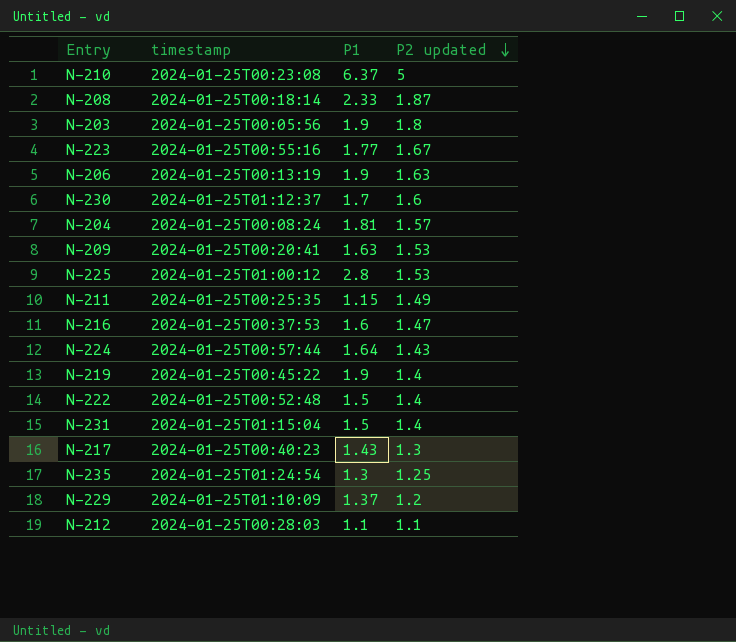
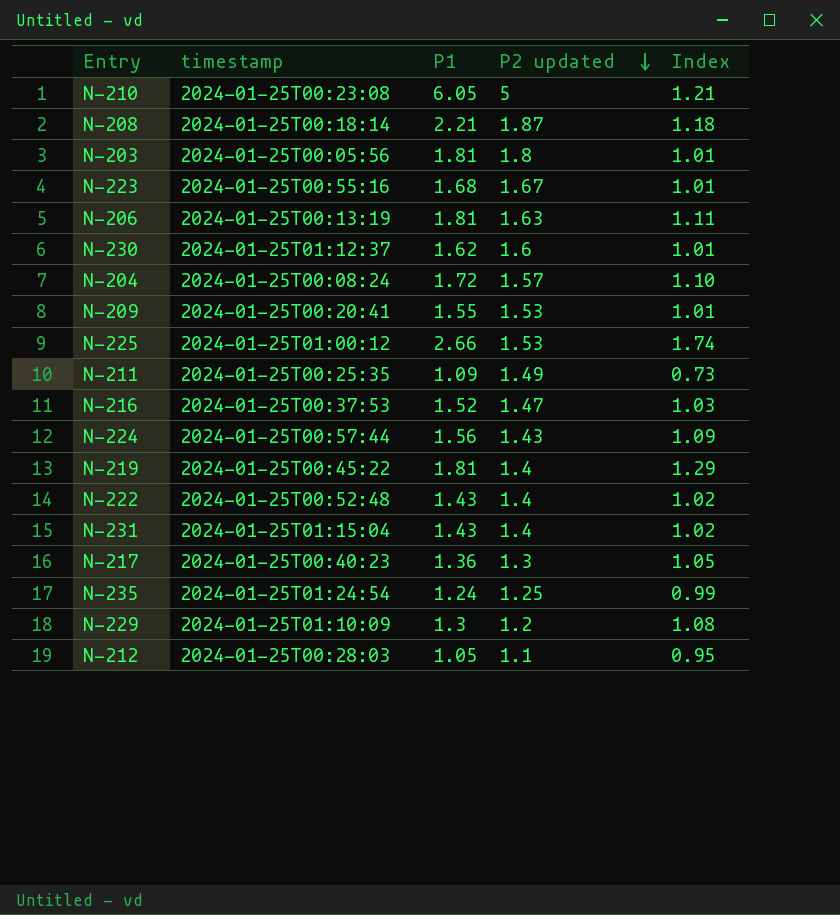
column Index | formula: none -> [P1] / [P2 updated]
N-210 | P1: 6.37 -> 6.05
N-208 | P1: 2.33 -> 2.21
N-203 | P1: 1.9 -> 1.81
N-223 | P1: 1.77 -> 1.68
N-206 | P1: 1.9 -> 1.81
N-230 | P1: 1.7 -> 1.62
N-204 | P1: 1.81 -> 1.72
N-209 | P1: 1.63 -> 1.55
N-225 | P1: 2.8 -> 2.66
N-211 | P1: 1.15 -> 1.09
N-216 | P1: 1.6 -> 1.52
N-224 | P1: 1.64 -> 1.56
N-219 | P1: 1.9 -> 1.81
N-222 | P1: 1.5 -> 1.43
N-231 | P1: 1.5 -> 1.43
N-217 | P1: 1.43 -> 1.36
N-235 | P1: 1.3 -> 1.24
N-229 | P1: 1.37 -> 1.3
N-212 | P1: 1.1 -> 1.05

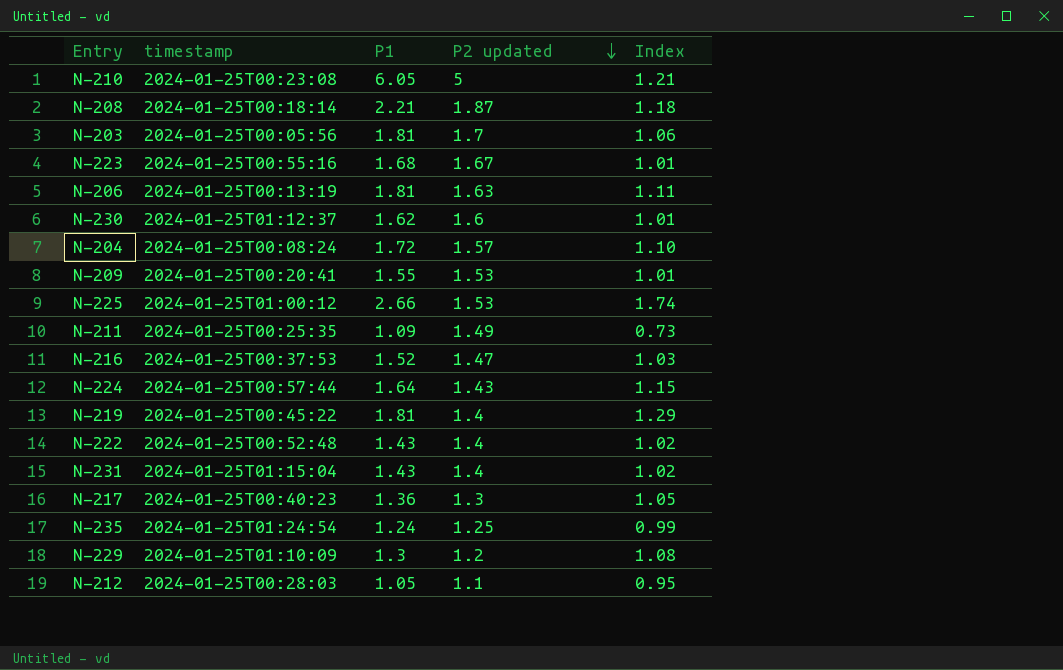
N-203 | P2 updated: 1.8 -> 1.7
N-203 | Index: 1.01 -> 1.06
N-224 | P1: 1.56 -> 1.64
N-224 | Index: 1.09 -> 1.15

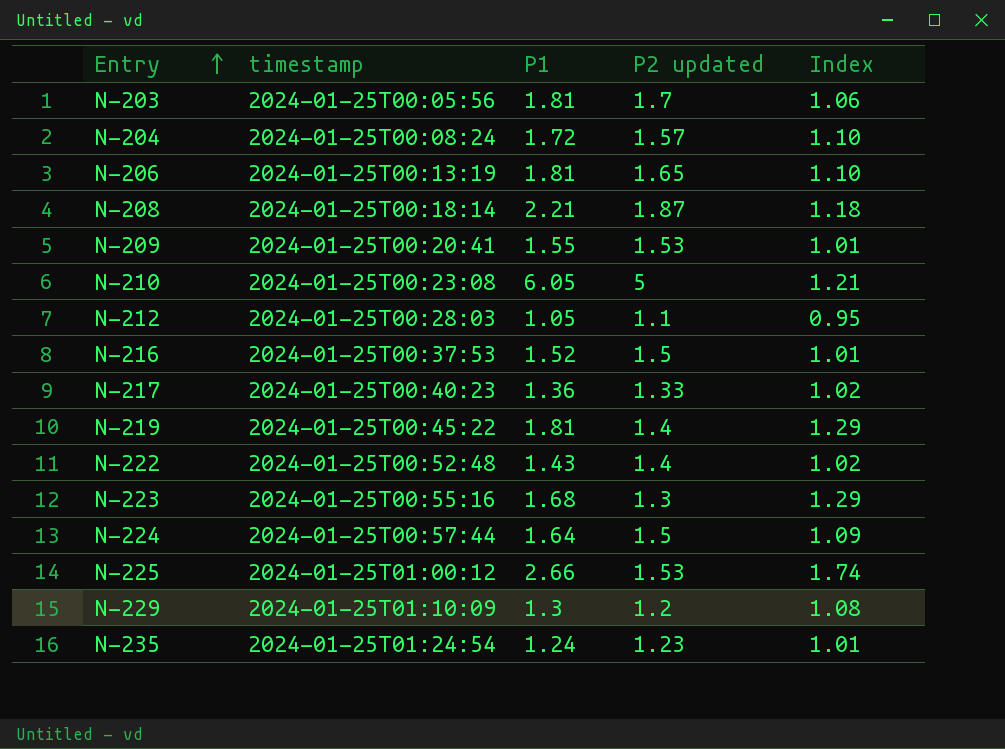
row order: P2 updated descending -> Entry ascending
row N-230: 2024-01-25T01:12:37 | 1.62 | 1.6 | 1.01 -> none
row N-211: 2024-01-25T00:25:35 | 1.09 | 1.49 | 0.73 -> none
row N-231: 2024-01-25T01:15:04 | 1.43 | 1.4 | 1.02 -> none
N-206 | P2 updated: 1.63 -> 1.65
N-206 | Index: 1.11 -> 1.10
N-216 | P2 updated: 1.47 -> 1.5
N-216 | Index: 1.03 -> 1.01
N-217 | P2 updated: 1.3 -> 1.33
N-217 | Index: 1.05 -> 1.02
N-223 | P2 updated: 1.67 -> 1.3
N-223 | Index: 1.01 -> 1.29
N-224 | P2 updated: 1.43 -> 1.5
N-224 | Index: 1.15 -> 1.09
N-235 | P2 updated: 1.25 -> 1.23
N-235 | Index: 0.99 -> 1.01

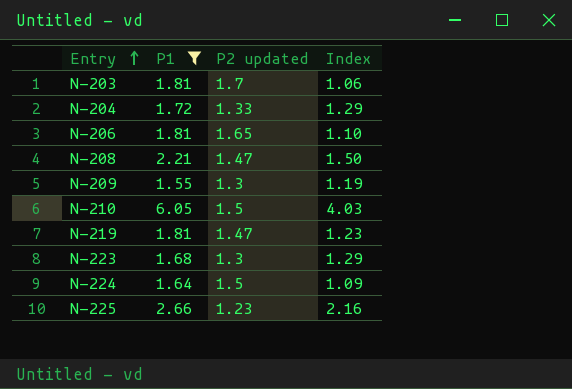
filter: none -> P1 >= 1.55
column timestamp | position: 2 -> none
N-204 | P2 updated: 1.57 -> 1.33
N-204 | Index: 1.10 -> 1.29
N-208 | P2 updated: 1.87 -> 1.47
N-208 | Index: 1.18 -> 1.50
N-209 | P2 updated: 1.53 -> 1.3
N-209 | Index: 1.01 -> 1.19
N-210 | P2 updated: 5 -> 1.5
N-210 | Index: 1.21 -> 4.03
N-219 | P2 updated: 1.4 -> 1.47
N-219 | Index: 1.29 -> 1.23
N-225 | P2 updated: 1.53 -> 1.23
N-225 | Index: 1.74 -> 2.16

